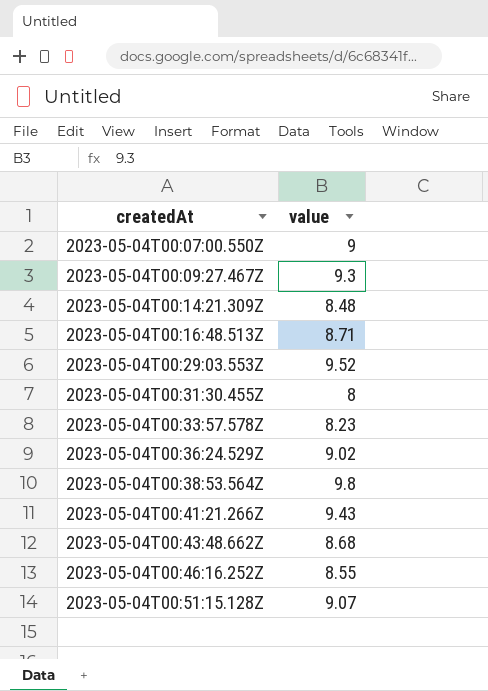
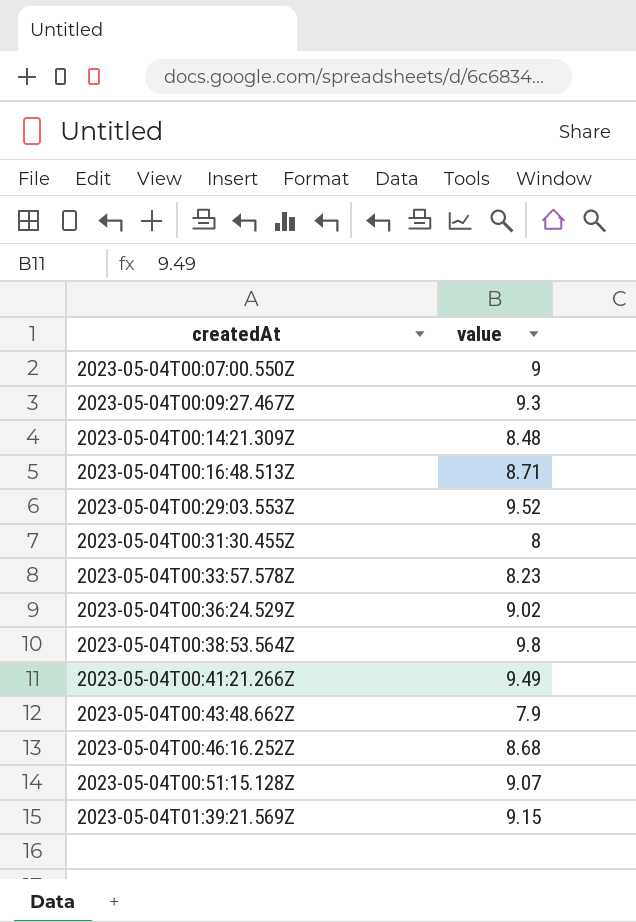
2023-05-04T00:41:21.266Z | value: 9.43 -> 9.49
2023-05-04T00:43:48.662Z | value: 8.68 -> 7.9
2023-05-04T00:46:16.252Z | value: 8.55 -> 8.68
row 2023-05-04T01:39:21.569Z: none -> 9.15

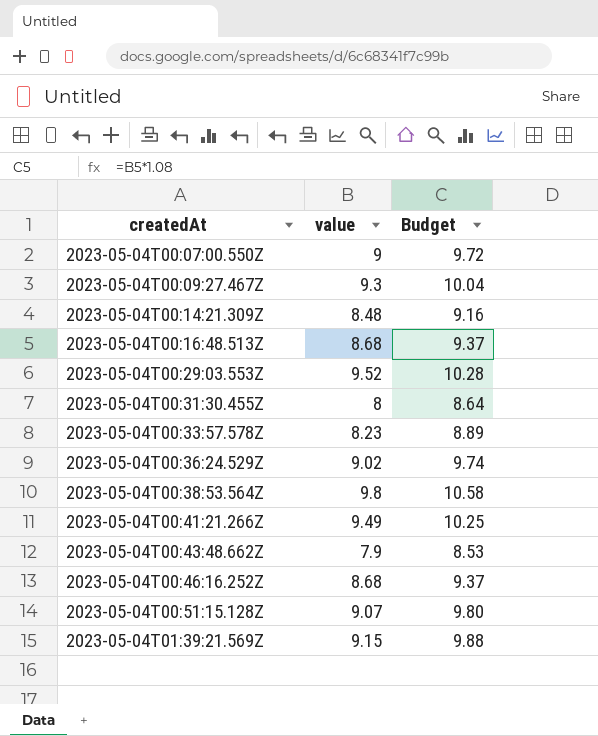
column Budget | formula: none -> [value] * 1.08
2023-05-04T00:16:48.513Z | value: 8.71 -> 8.68

